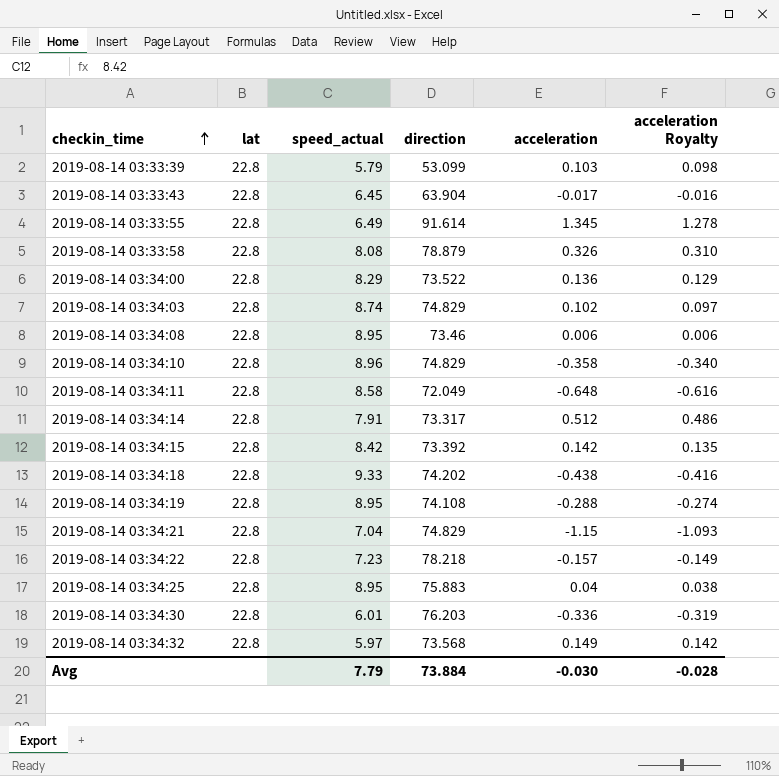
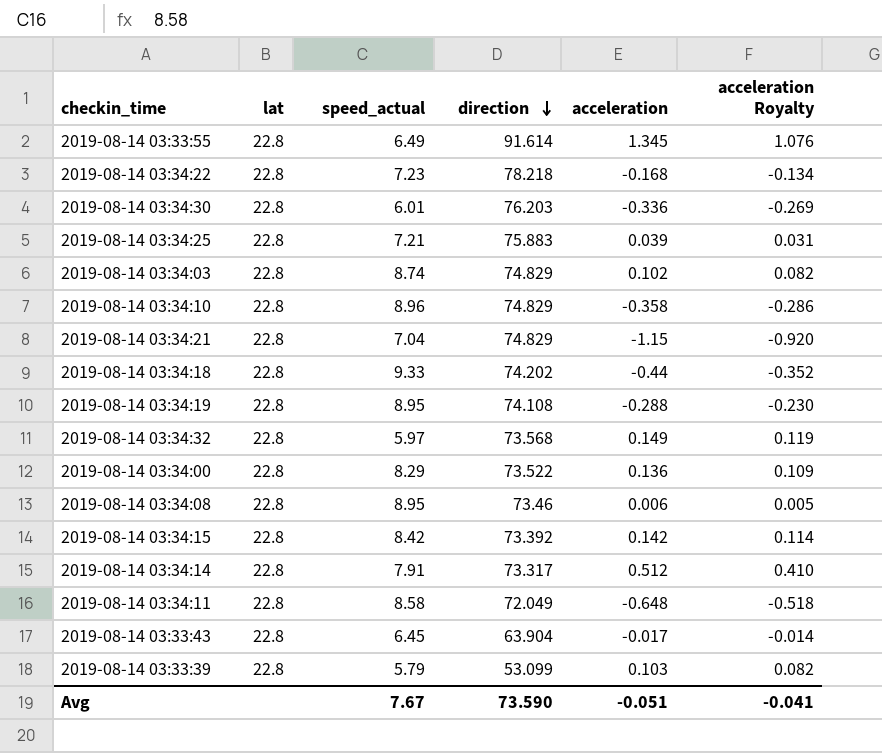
row order: checkin_time ascending -> direction descending
column acceleration Royalty | formula: [acceleration] * 0.95 -> [acceleration] * 0.8
row 2019-08-14 03:33:58: 22.8 | 8.08 | 78.879 | 0.326 | 0.310 -> none
2019-08-14 03:34:22 | acceleration: -0.157 -> -0.168
2019-08-14 03:34:25 | speed_actual: 8.95 -> 7.21
2019-08-14 03:34:25 | acceleration: 0.04 -> 0.039
2019-08-14 03:34:18 | acceleration: -0.438 -> -0.44
Avg | speed_actual: 7.79 -> 7.67
Avg | direction: 73.884 -> 73.590
Avg | acceleration: -0.030 -> -0.051
Avg | acceleration Royalty: -0.028 -> -0.041

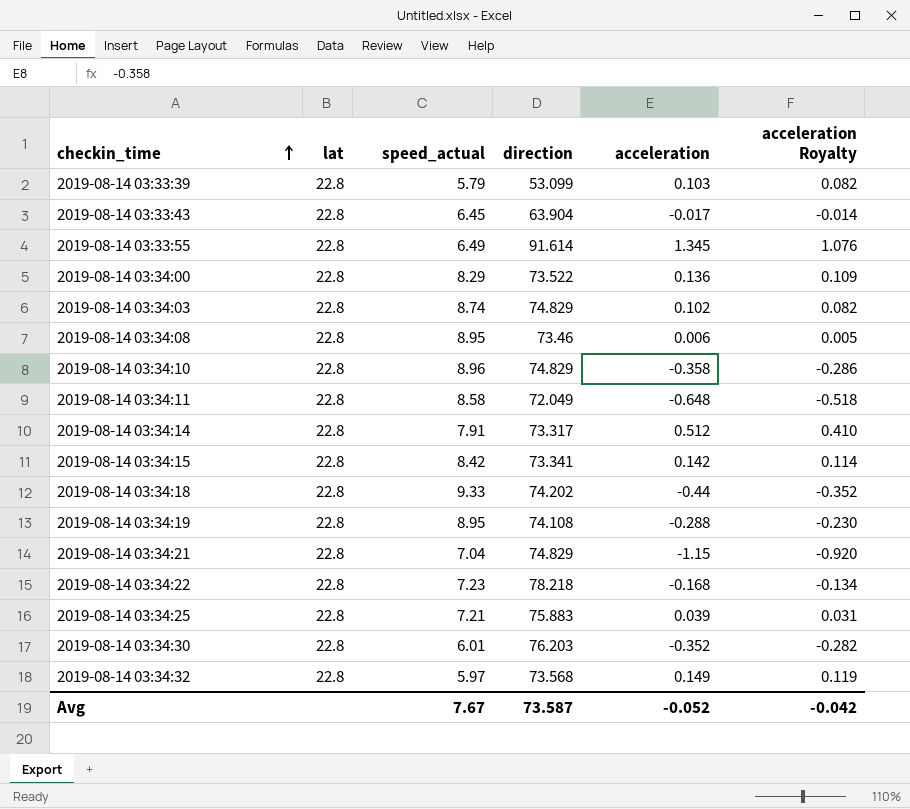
row order: direction descending -> checkin_time ascending
2019-08-14 03:34:15 | direction: 73.392 -> 73.341
2019-08-14 03:34:30 | acceleration: -0.336 -> -0.352
2019-08-14 03:34:30 | acceleration Royalty: -0.269 -> -0.282
Avg | direction: 73.590 -> 73.587
Avg | acceleration: -0.051 -> -0.052
Avg | acceleration Royalty: -0.041 -> -0.042

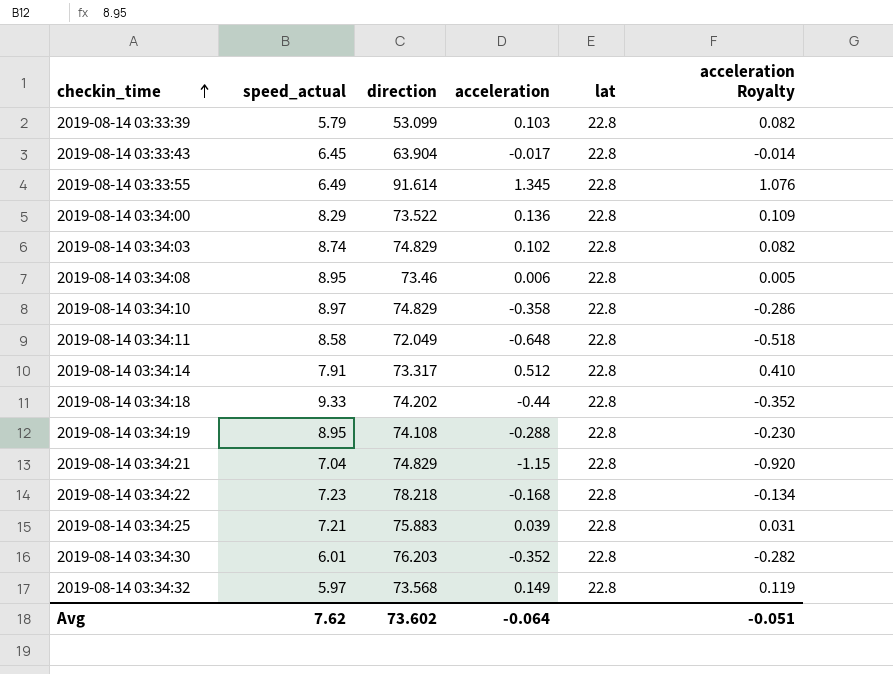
column lat | position: 2 -> 5
row 2019-08-14 03:34:15: 22.8 | 8.42 | 73.341 | 0.142 | 0.114 -> none
2019-08-14 03:34:10 | speed_actual: 8.96 -> 8.97
Avg | speed_actual: 7.67 -> 7.62
Avg | direction: 73.587 -> 73.602
Avg | acceleration: -0.052 -> -0.064
Avg | acceleration Royalty: -0.042 -> -0.051

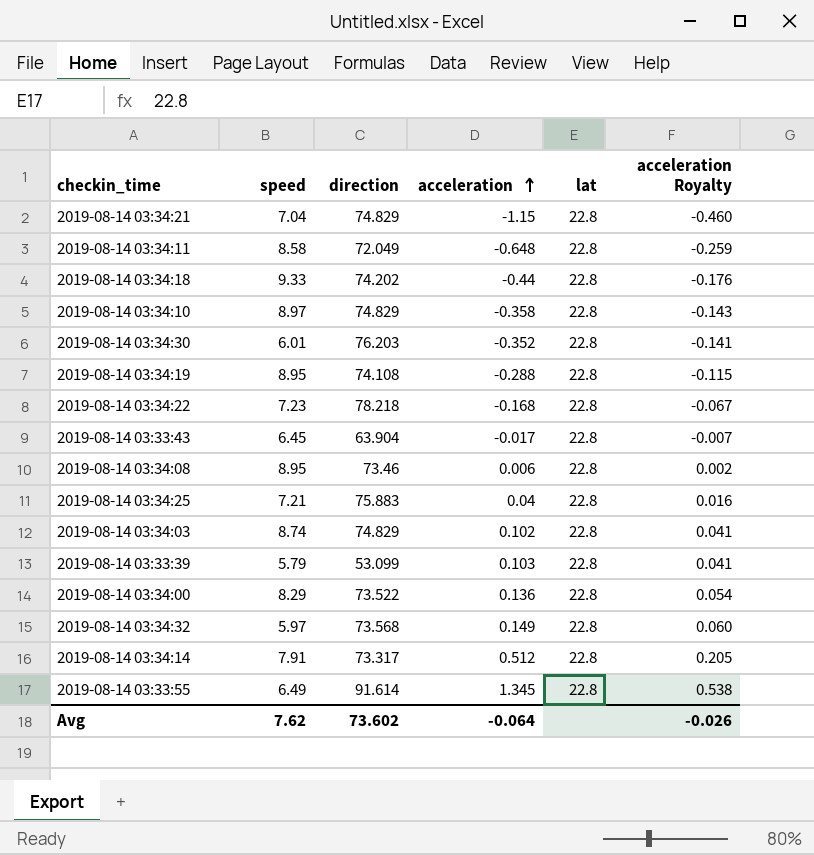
row order: checkin_time ascending -> acceleration ascending
column name: speed_actual -> speed
column acceleration Royalty | formula: [acceleration] * 0.8 -> [acceleration] * 0.4
2019-08-14 03:34:25 | acceleration: 0.039 -> 0.04
Avg | acceleration Royalty: -0.051 -> -0.026

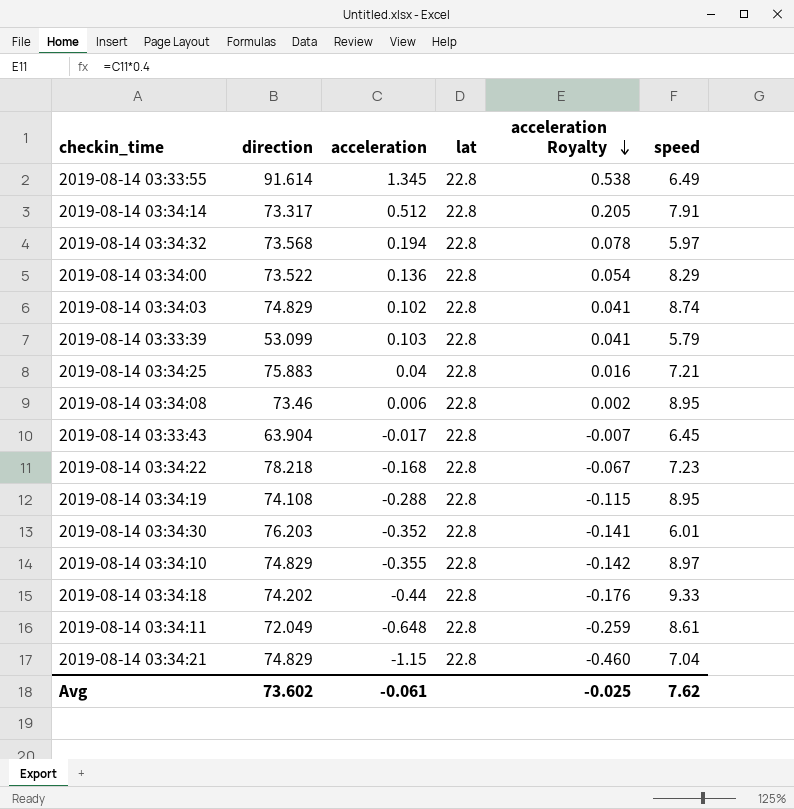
row order: acceleration ascending -> acceleration Royalty descending
column speed | position: 2 -> 6
2019-08-14 03:34:32 | acceleration: 0.149 -> 0.194
2019-08-14 03:34:32 | acceleration Royalty: 0.060 -> 0.078
2019-08-14 03:34:10 | acceleration: -0.358 -> -0.355
2019-08-14 03:34:10 | acceleration Royalty: -0.143 -> -0.142
2019-08-14 03:34:11 | speed: 8.58 -> 8.61
Avg | acceleration: -0.064 -> -0.061
Avg | acceleration Royalty: -0.026 -> -0.025

